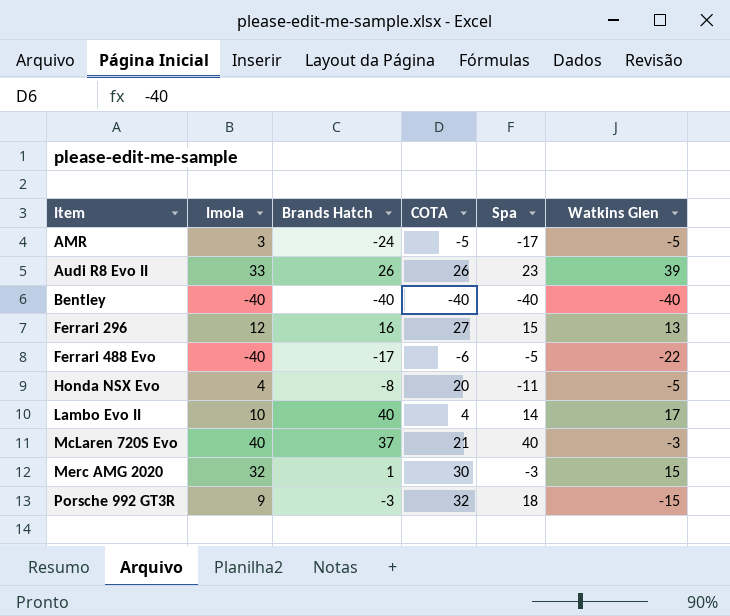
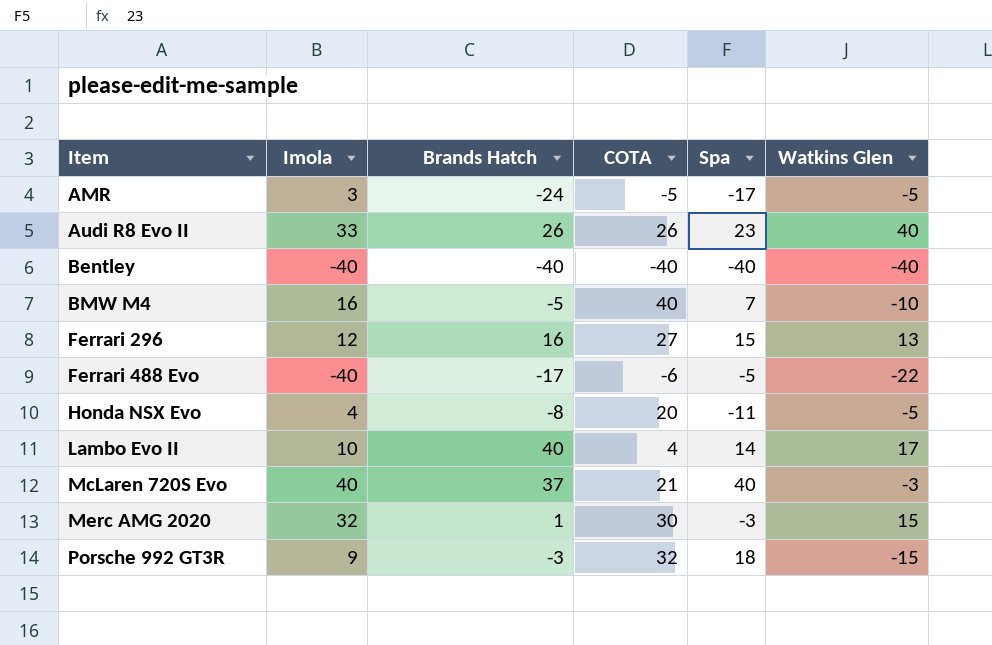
Audi R8 Evo II | Watkins Glen: 39 -> 40
row BMW M4: none -> 16 | -5 | 40 | 7 | -10

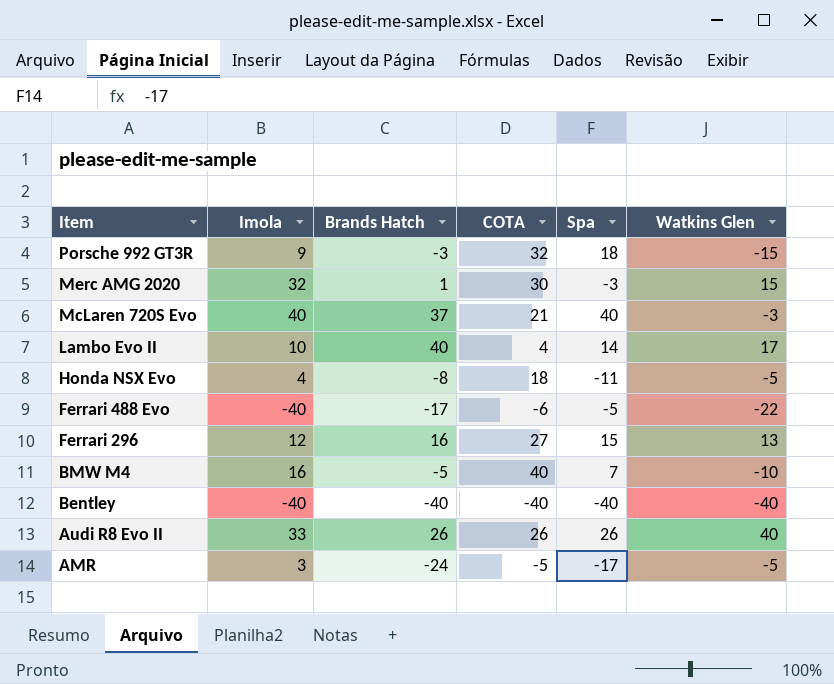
row order: Item ascending -> Item descending
Honda NSX Evo | COTA: 20 -> 18
Audi R8 Evo II | Spa: 23 -> 26

